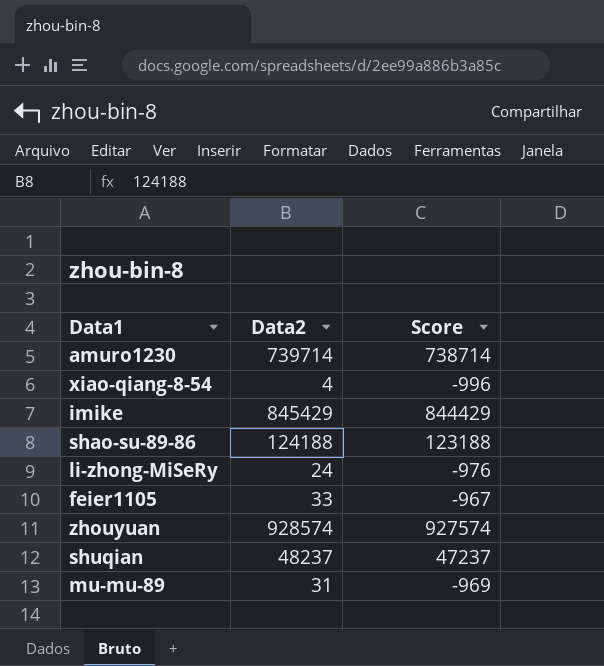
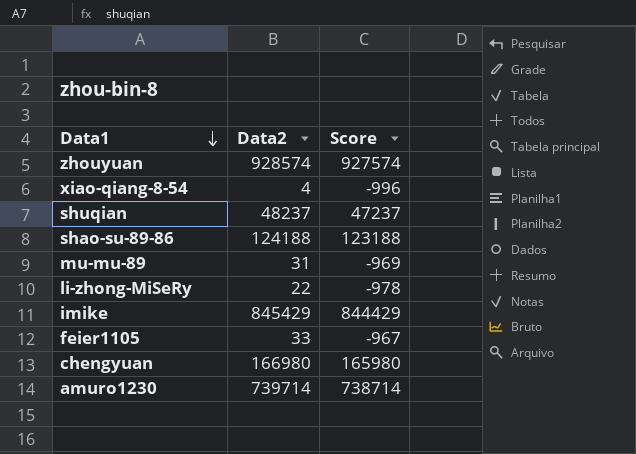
row order: none -> Data1 descending
li-zhong-MiSeRy | Data2: 24 -> 22
li-zhong-MiSeRy | Score: -976 -> -978
row chengyuan: none -> 166980 | 165980

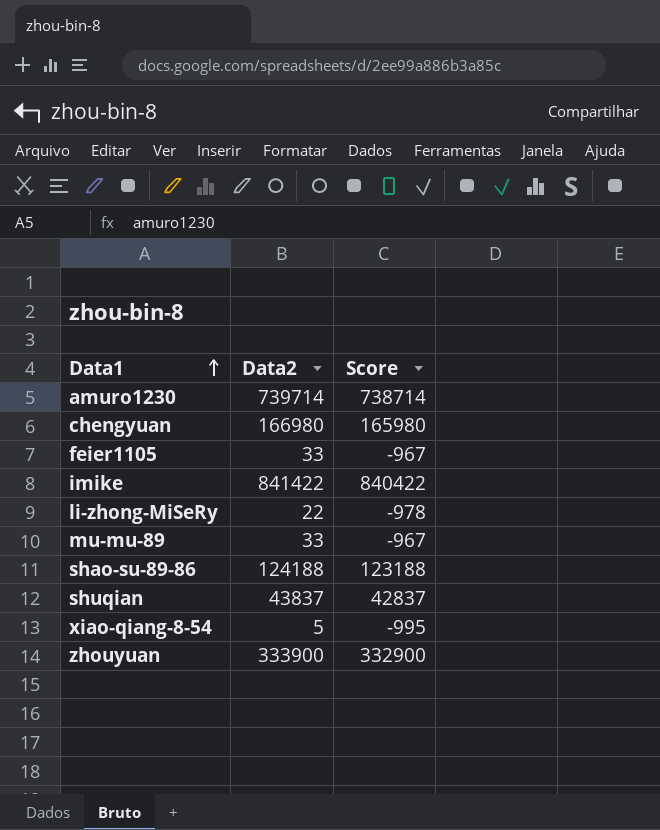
row order: Data1 descending -> Data1 ascending
imike | Data2: 845429 -> 841422
imike | Score: 844429 -> 840422
mu-mu-89 | Data2: 31 -> 33
mu-mu-89 | Score: -969 -> -967
shuqian | Data2: 48237 -> 43837
shuqian | Score: 47237 -> 42837
xiao-qiang-8-54 | Data2: 4 -> 5
xiao-qiang-8-54 | Score: -996 -> -995
zhouyuan | Data2: 928574 -> 333900
zhouyuan | Score: 927574 -> 332900

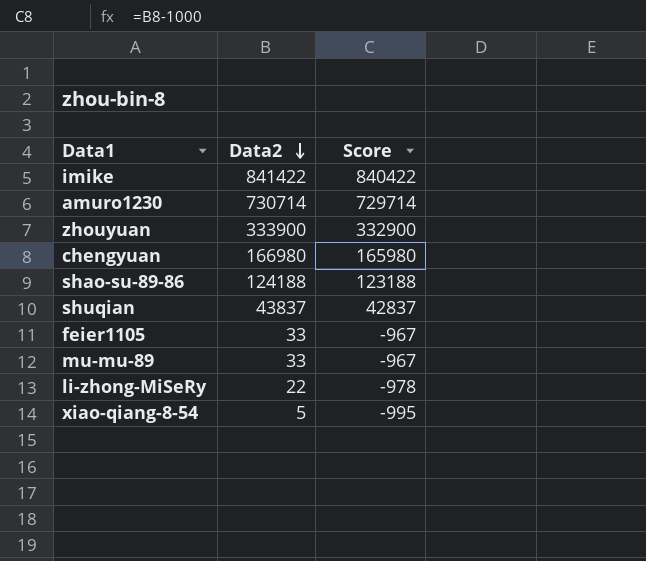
row order: Data1 ascending -> Data2 descending
amuro1230 | Data2: 739714 -> 730714
amuro1230 | Score: 738714 -> 729714

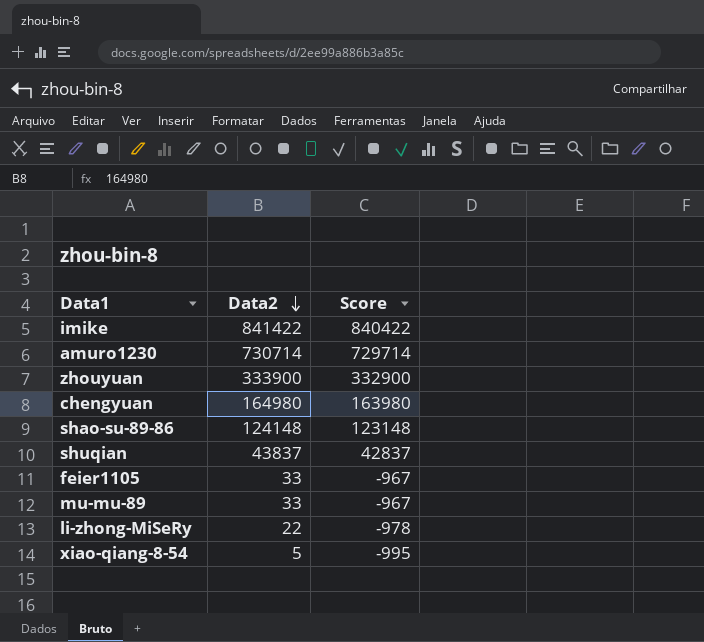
chengyuan | Data2: 166980 -> 164980
chengyuan | Score: 165980 -> 163980
shao-su-89-86 | Data2: 124188 -> 124148
shao-su-89-86 | Score: 123188 -> 123148

